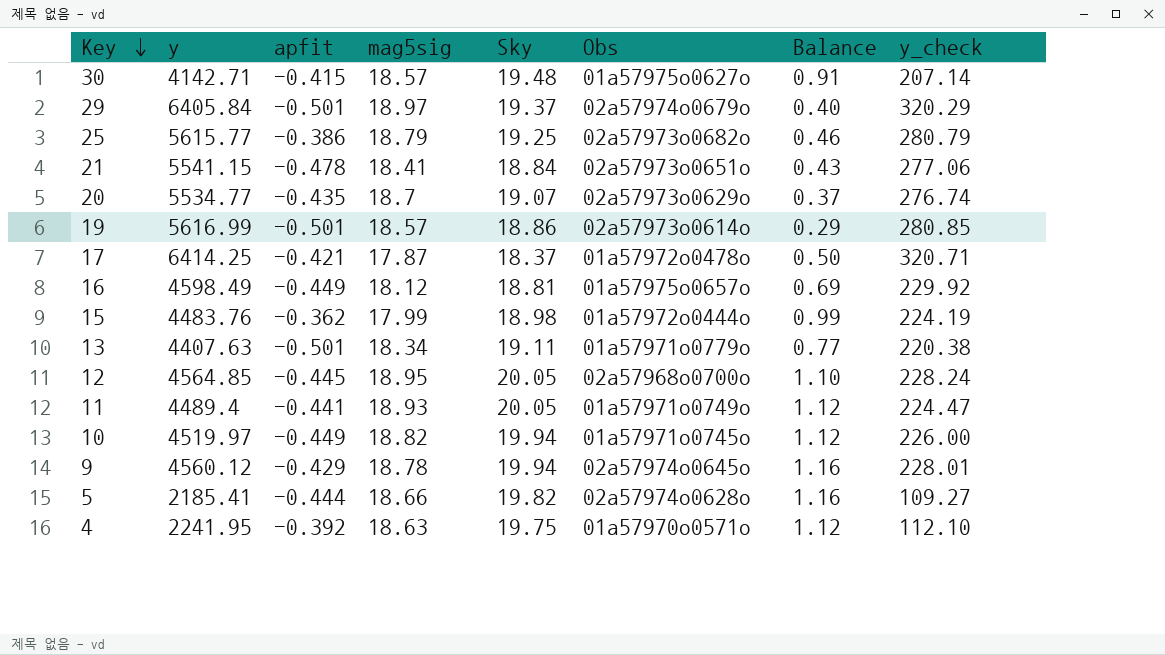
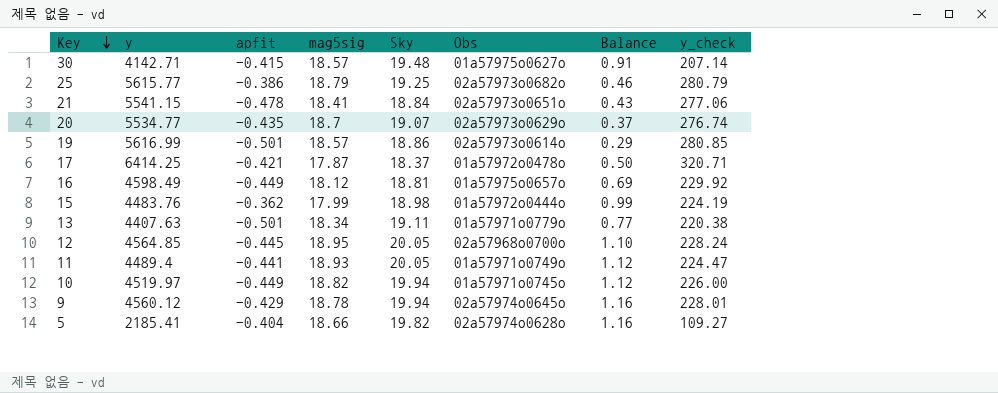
row 29: 6405.84 | -0.501 | 18.97 | 19.37 | 02a57974o0679o | 0.40 | 320.29 -> none
row 4: 2241.95 | -0.392 | 18.63 | 19.75 | 01a57970o0571o | 1.12 | 112.10 -> none
5 | apfit: -0.444 -> -0.404

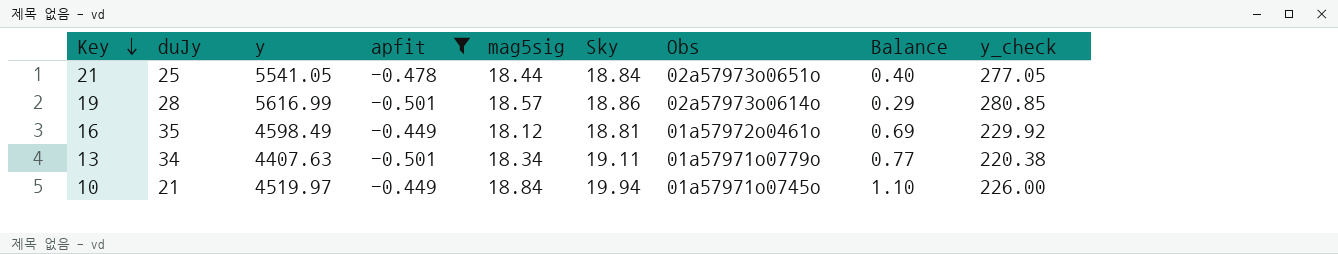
filter: none -> apfit <= -0.449
column duJy | position: none -> 2
21 | y: 5541.15 -> 5541.05
21 | mag5sig: 18.41 -> 18.44
21 | Balance: 0.43 -> 0.40
21 | y_check: 277.06 -> 277.05
16 | Obs: 01a57975o0657o -> 01a57972o0461o
10 | mag5sig: 18.82 -> 18.84
10 | Balance: 1.12 -> 1.10

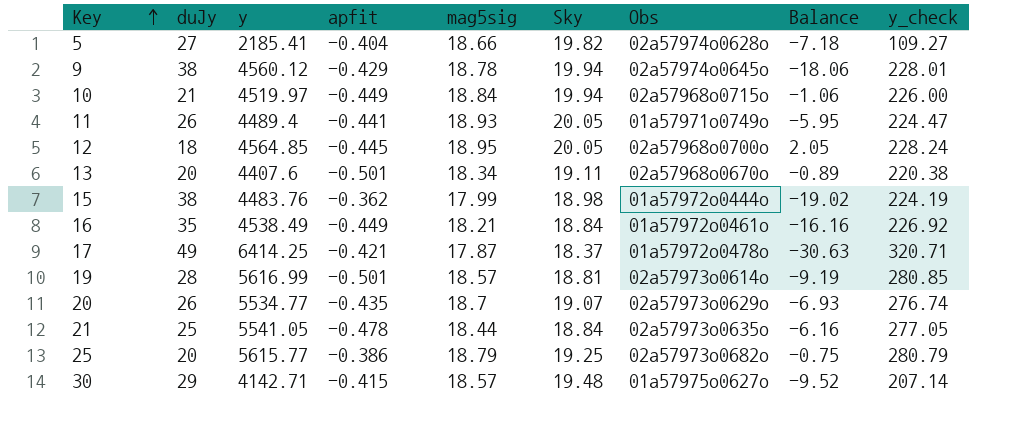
filter: apfit <= -0.449 -> none
row order: Key descending -> Key ascending
column Balance | formula: [Sky] - [mag5sig] -> [Sky] - [duJy]
10 | Obs: 01a57971o0745o -> 02a57968o0715o
13 | duJy: 34 -> 20
13 | y: 4407.63 -> 4407.6
13 | Obs: 01a57971o0779o -> 02a57968o0670o
16 | y: 4598.49 -> 4538.49
16 | mag5sig: 18.12 -> 18.21
16 | Sky: 18.81 -> 18.84
16 | y_check: 229.92 -> 226.92
19 | Sky: 18.86 -> 18.81
21 | Obs: 02a57973o0651o -> 02a57973o0635o

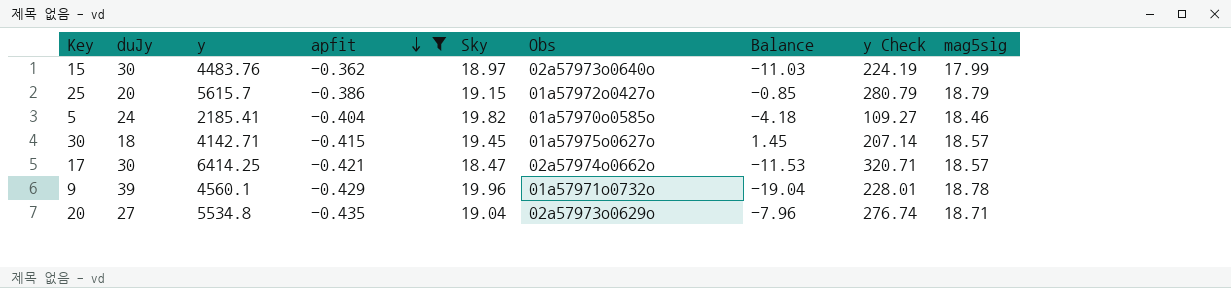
filter: none -> apfit >= -0.435
row order: Key ascending -> apfit descending
column name: y_check -> y Check
column mag5sig | position: 5 -> 9
15 | duJy: 38 -> 30
15 | Sky: 18.98 -> 18.97
15 | Obs: 01a57972o0444o -> 02a57973o0640o
15 | Balance: -19.02 -> -11.03
25 | y: 5615.77 -> 5615.7
25 | Sky: 19.25 -> 19.15
25 | Obs: 02a57973o0682o -> 01a57972o0427o
25 | Balance: -0.75 -> -0.85
5 | duJy: 27 -> 24
5 | Obs: 02a57974o0628o -> 01a57970o0585o
5 | Balance: -7.18 -> -4.18
5 | mag5sig: 18.66 -> 18.46
30 | duJy: 29 -> 18
30 | Sky: 19.48 -> 19.45
30 | Balance: -9.52 -> 1.45
17 | duJy: 49 -> 30
17 | Sky: 18.37 -> 18.47
17 | Obs: 01a57972o0478o -> 02a57974o0662o
17 | Balance: -30.63 -> -11.53
17 | mag5sig: 17.87 -> 18.57
9 | duJy: 38 -> 39
9 | y: 4560.12 -> 4560.1
9 | Sky: 19.94 -> 19.96
9 | Obs: 02a57974o0645o -> 01a57971o0732o
9 | Balance: -18.06 -> -19.04
20 | duJy: 26 -> 27
20 | y: 5534.77 -> 5534.8
20 | Sky: 19.07 -> 19.04
20 | Balance: -6.93 -> -7.96
20 | mag5sig: 18.7 -> 18.71

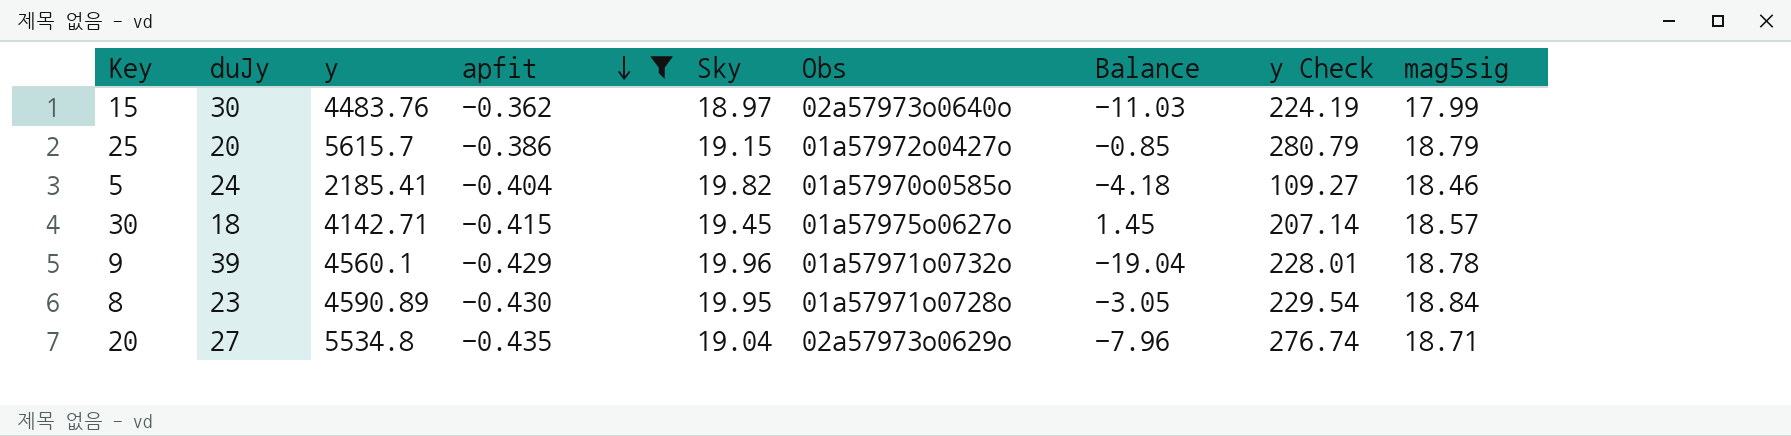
row 17: 30 | 6414.25 | -0.421 | 18.47 | 02a57974o0662o | -11.53 | 320.71 | 18.57 -> none
row 8: none -> 23 | 4590.89 | -0.430 | 19.95 | 01a57971o0728o | -3.05 | 229.54 | 18.84

